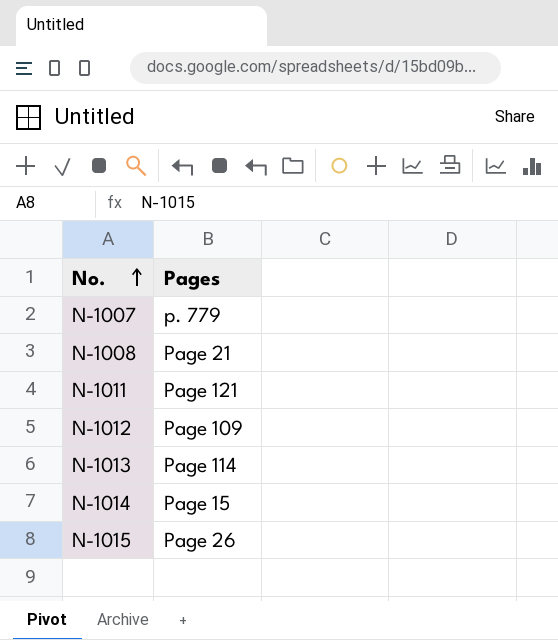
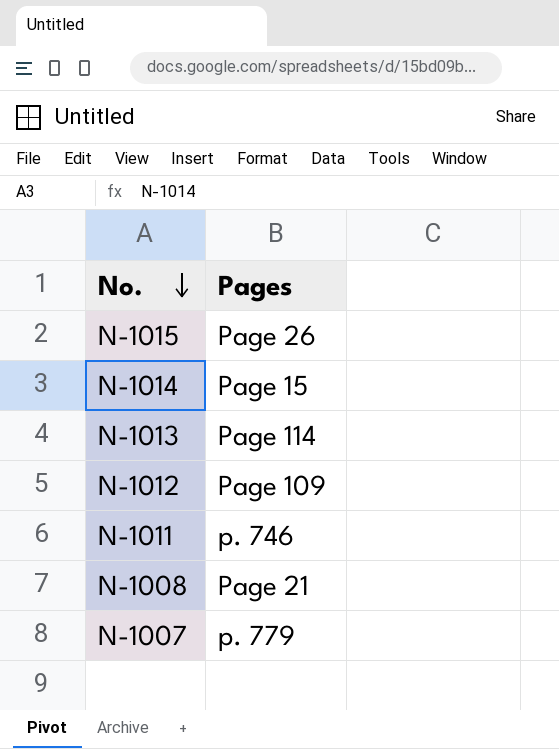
row order: No. ascending -> No. descending
N-1011 | Pages: Page 121 -> p. 746

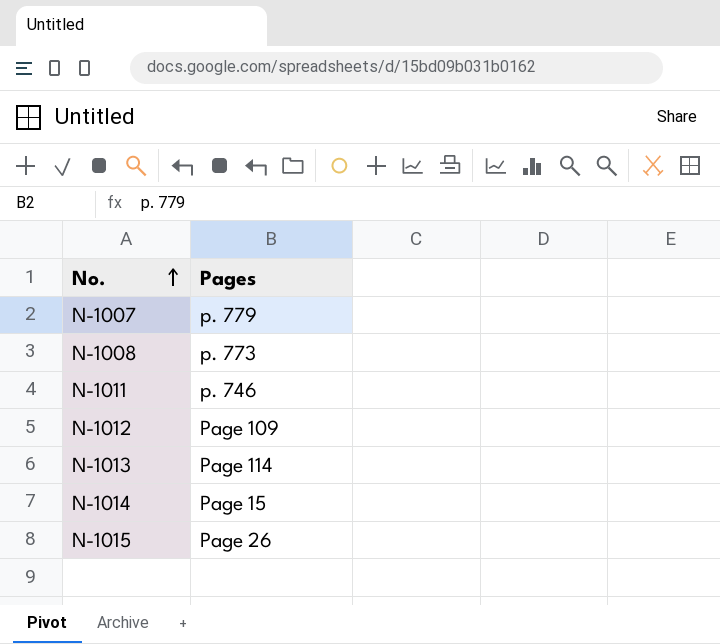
row order: No. descending -> No. ascending
N-1008 | Pages: Page 21 -> p. 773

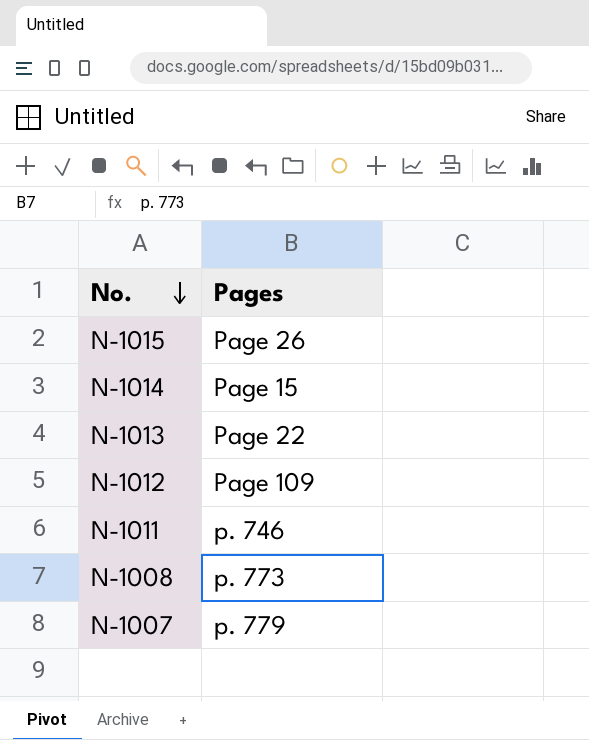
row order: No. ascending -> No. descending
N-1013 | Pages: Page 114 -> Page 22

